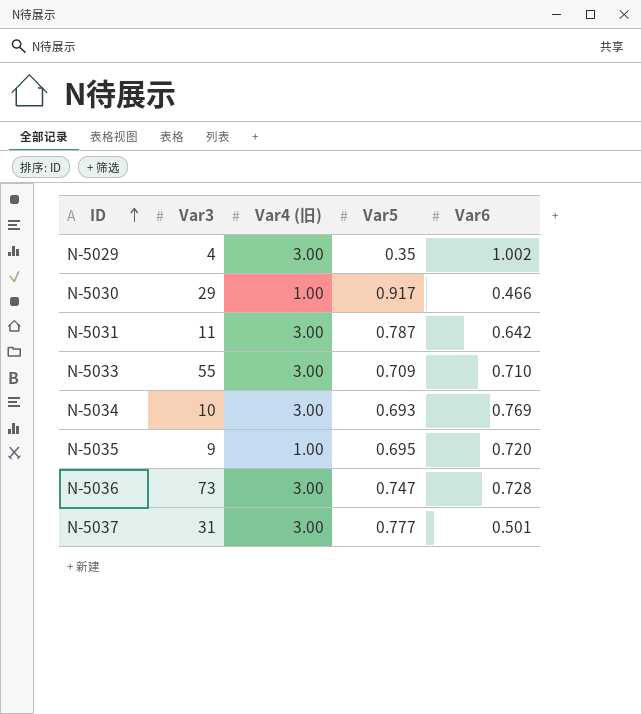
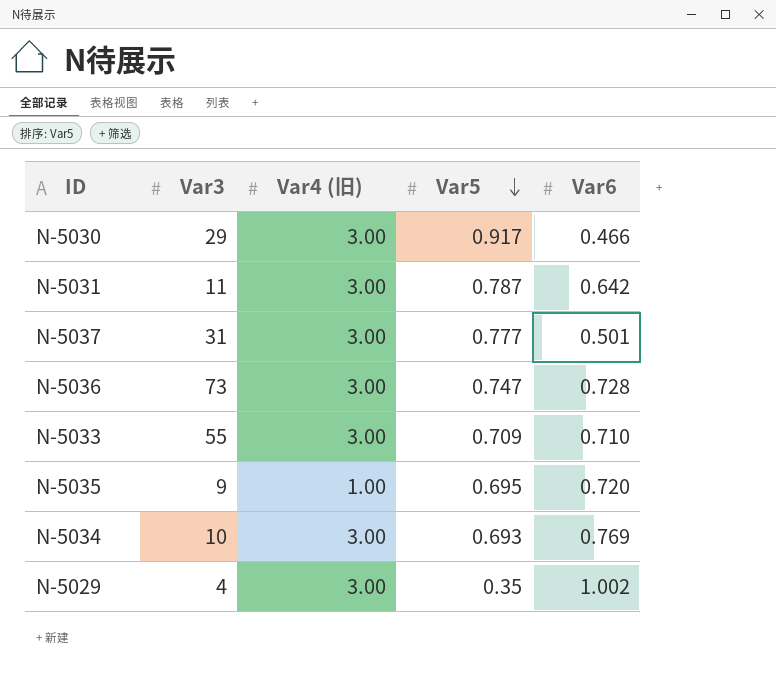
row order: ID ascending -> Var5 descending
N-5030 | Var4 (旧): 1.00 -> 3.00

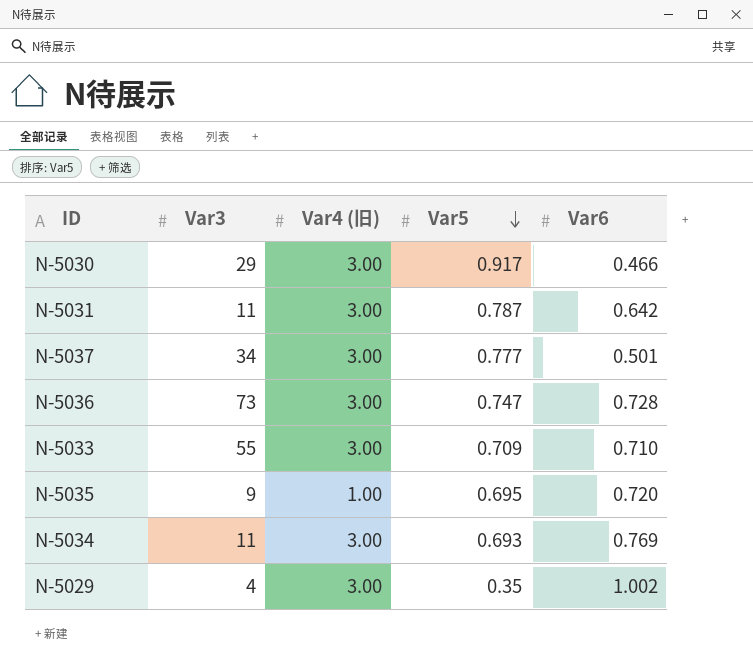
N-5037 | Var3: 31 -> 34
N-5034 | Var3: 10 -> 11

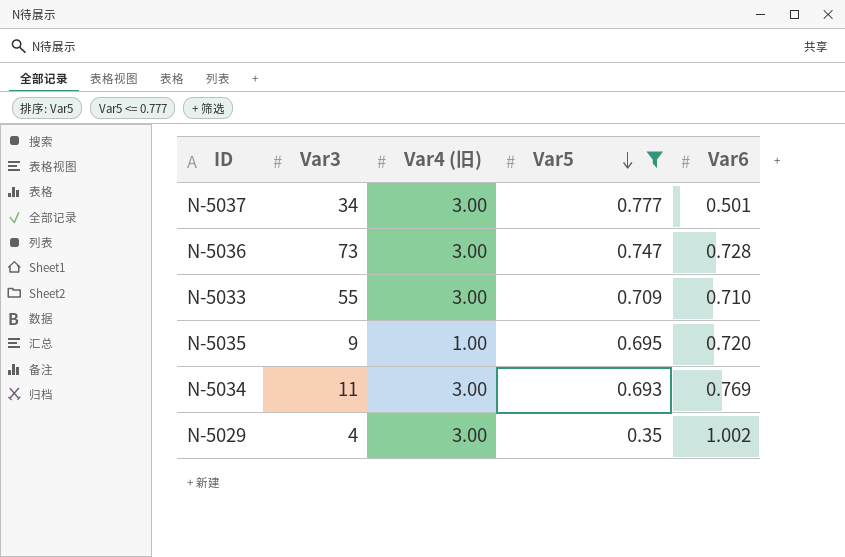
filter: none -> Var5 <= 0.777

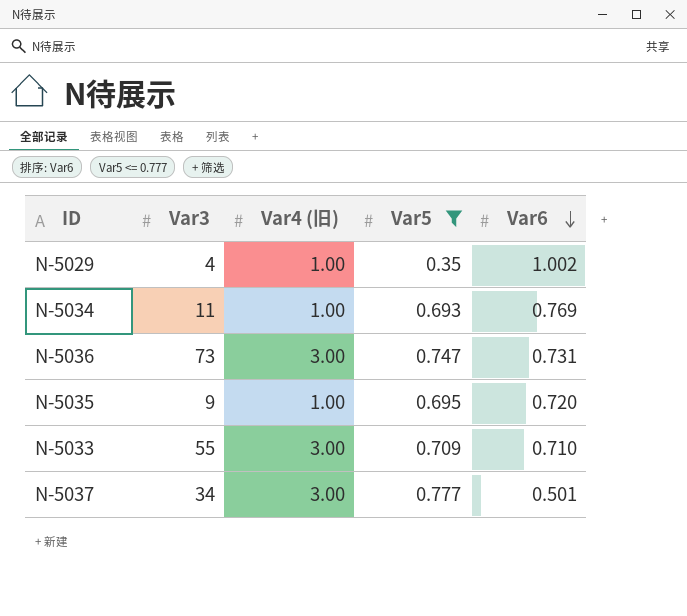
row order: Var5 descending -> Var6 descending
N-5029 | Var4 (旧): 3.00 -> 1.00
N-5034 | Var4 (旧): 3.00 -> 1.00
N-5036 | Var6: 0.728 -> 0.731

